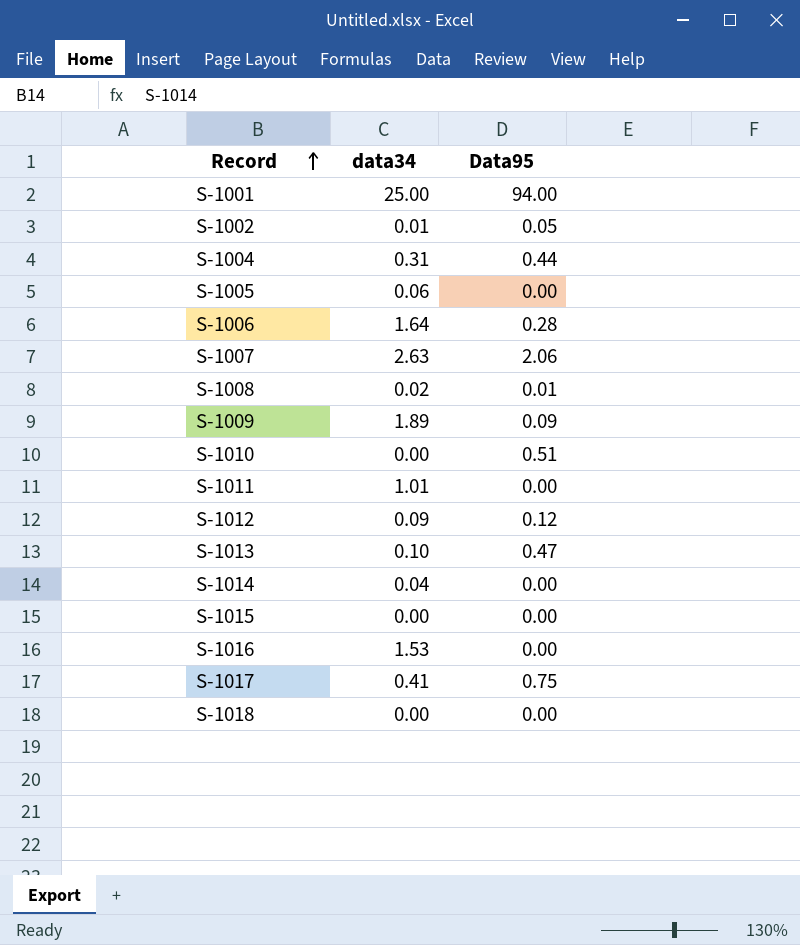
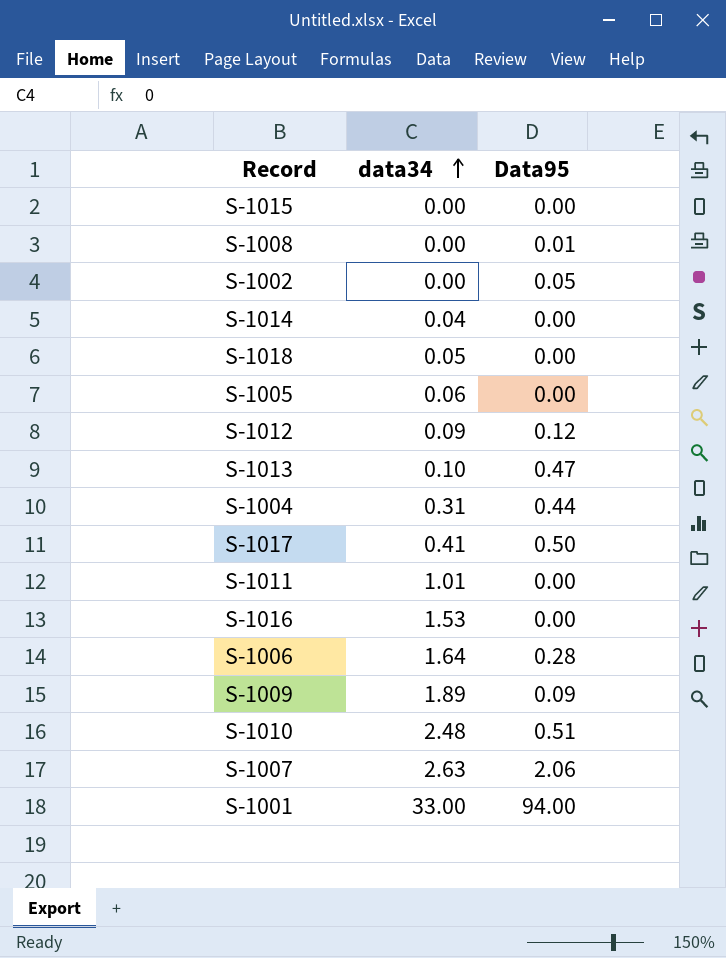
row order: Record ascending -> data34 ascending
S-1008 | data34: 0.02 -> 0.00
S-1002 | data34: 0.01 -> 0.00
S-1018 | data34: 0.00 -> 0.05
S-1017 | Data95: 0.75 -> 0.50
S-1010 | data34: 0.00 -> 2.48
S-1001 | data34: 25.00 -> 33.00

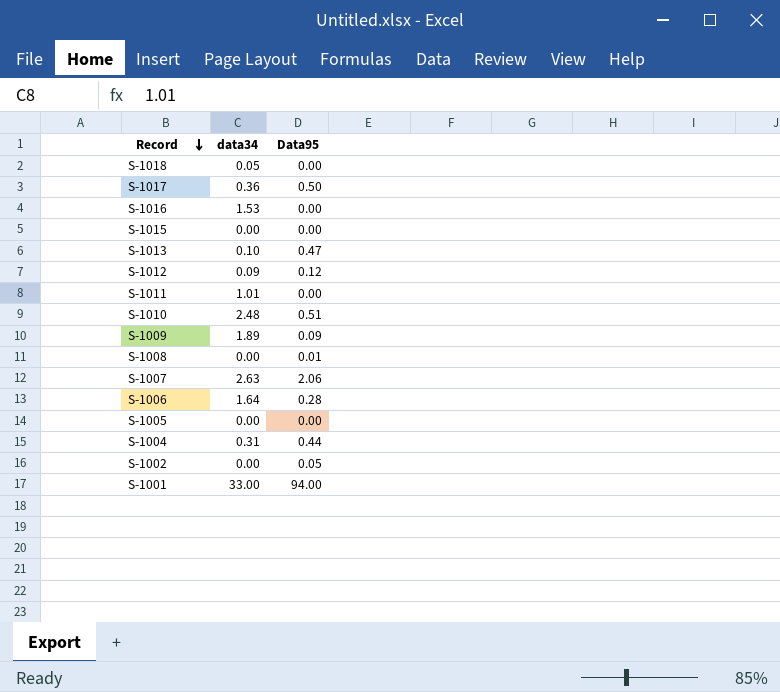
row order: data34 ascending -> Record descending
row S-1014: 0.04 | 0.00 -> none
S-1017 | data34: 0.41 -> 0.36
S-1005 | data34: 0.06 -> 0.00

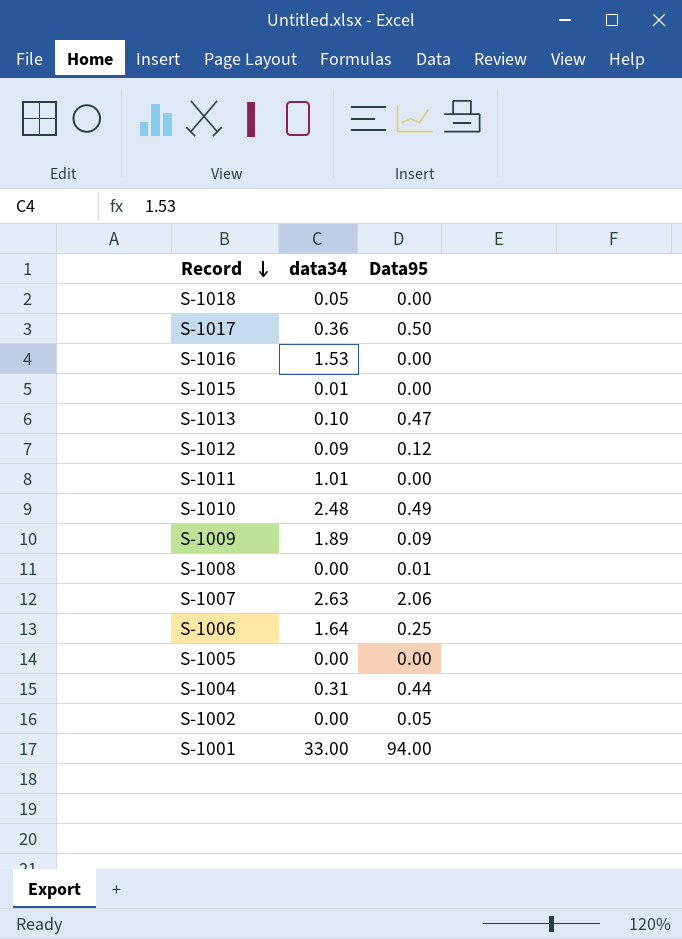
S-1015 | data34: 0.00 -> 0.01
S-1010 | Data95: 0.51 -> 0.49
S-1006 | Data95: 0.28 -> 0.25

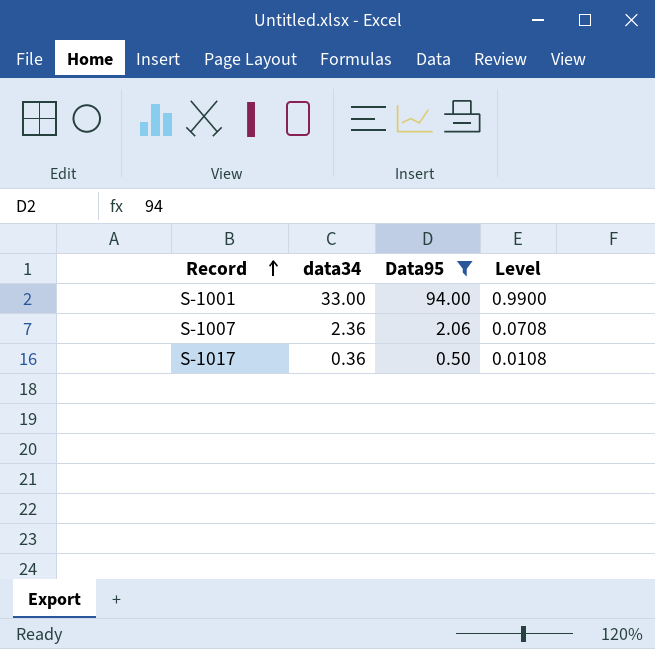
filter: none -> Data95 >= 0.50
row order: Record descending -> Record ascending
column Level | formula: none -> [data34] * 0.03
S-1007 | data34: 2.63 -> 2.36

